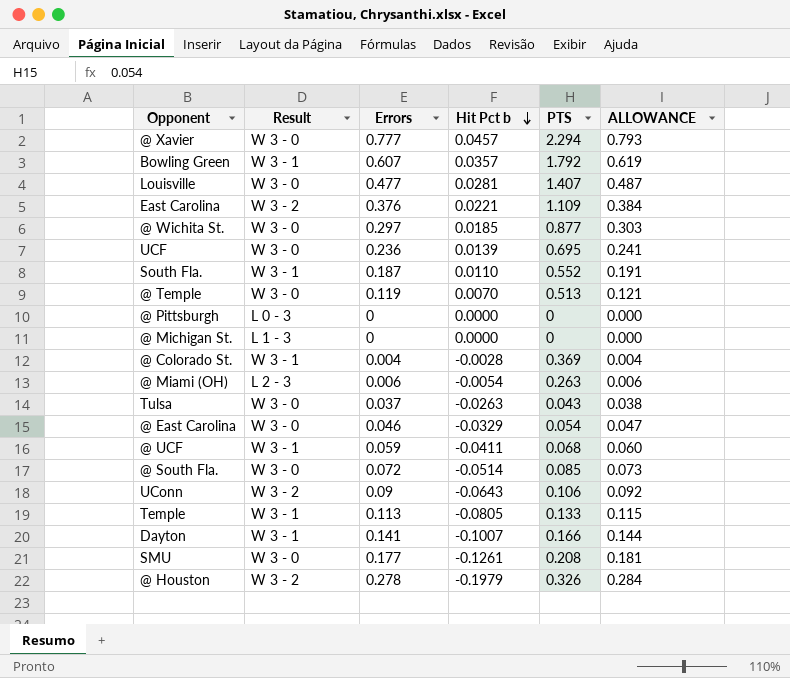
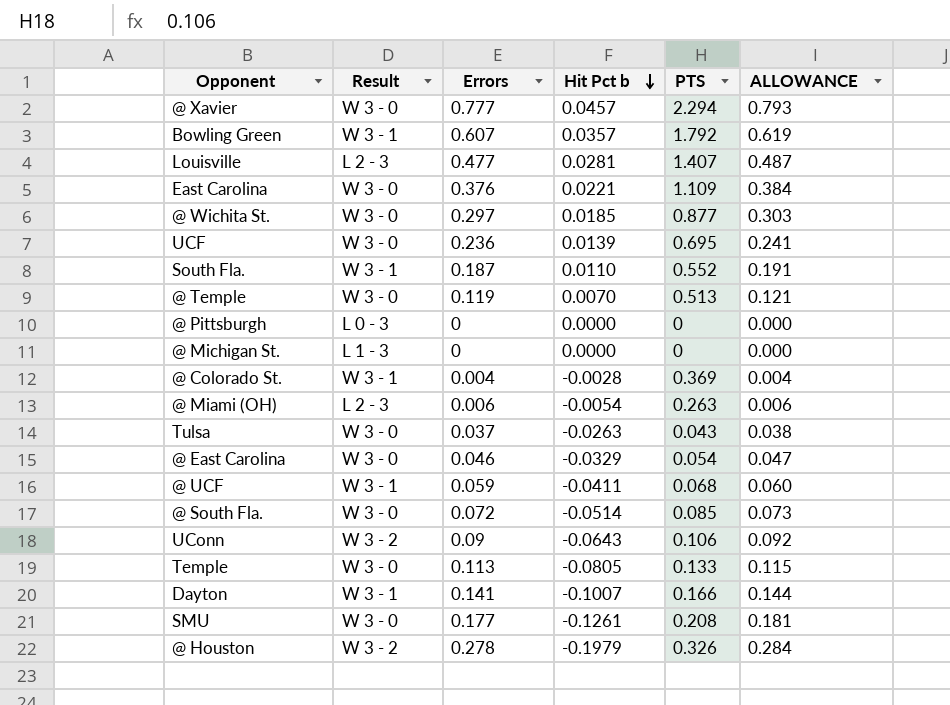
Louisville | Result: W 3 - 0 -> L 2 - 3
East Carolina | Result: W 3 - 2 -> W 3 - 0
Temple | Result: W 3 - 1 -> W 3 - 0

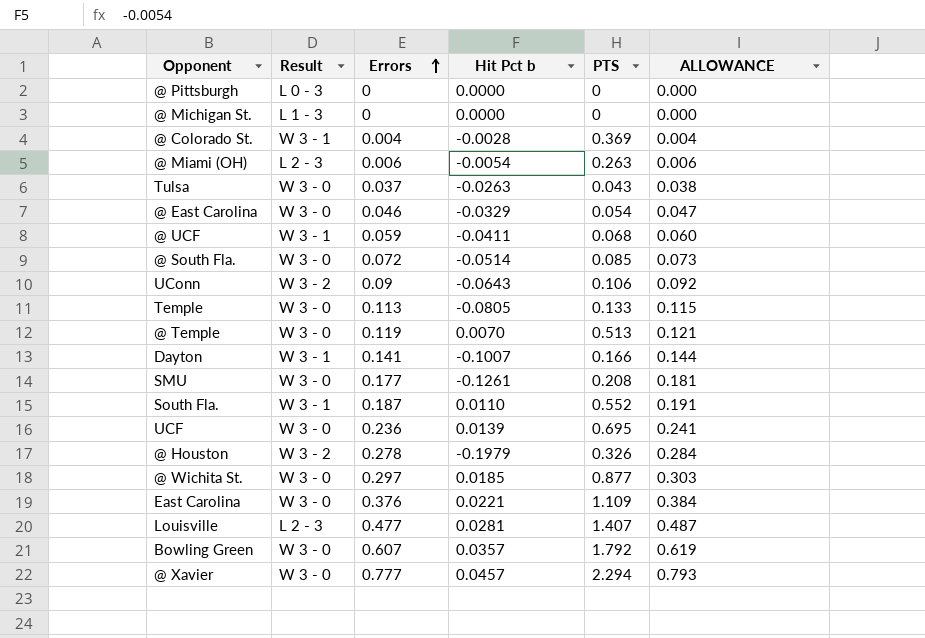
row order: Hit Pct b descending -> Errors ascending
Bowling Green | Result: W 3 - 1 -> W 3 - 0

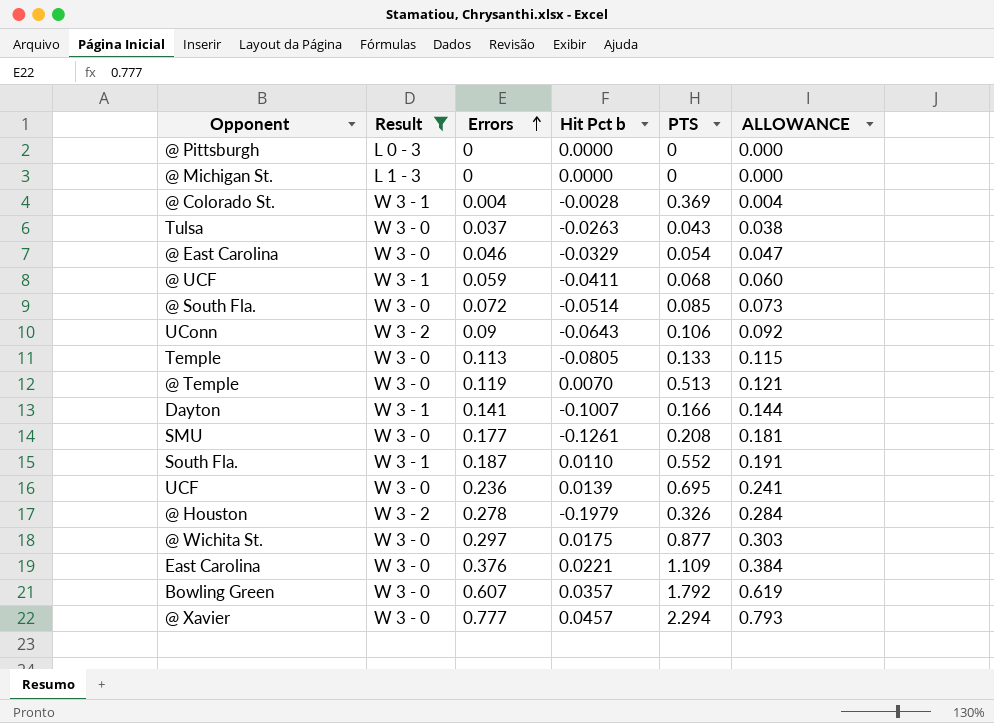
filter: none -> Result != L 2 - 3
@ Wichita St. | Hit Pct b: 0.0185 -> 0.0175

